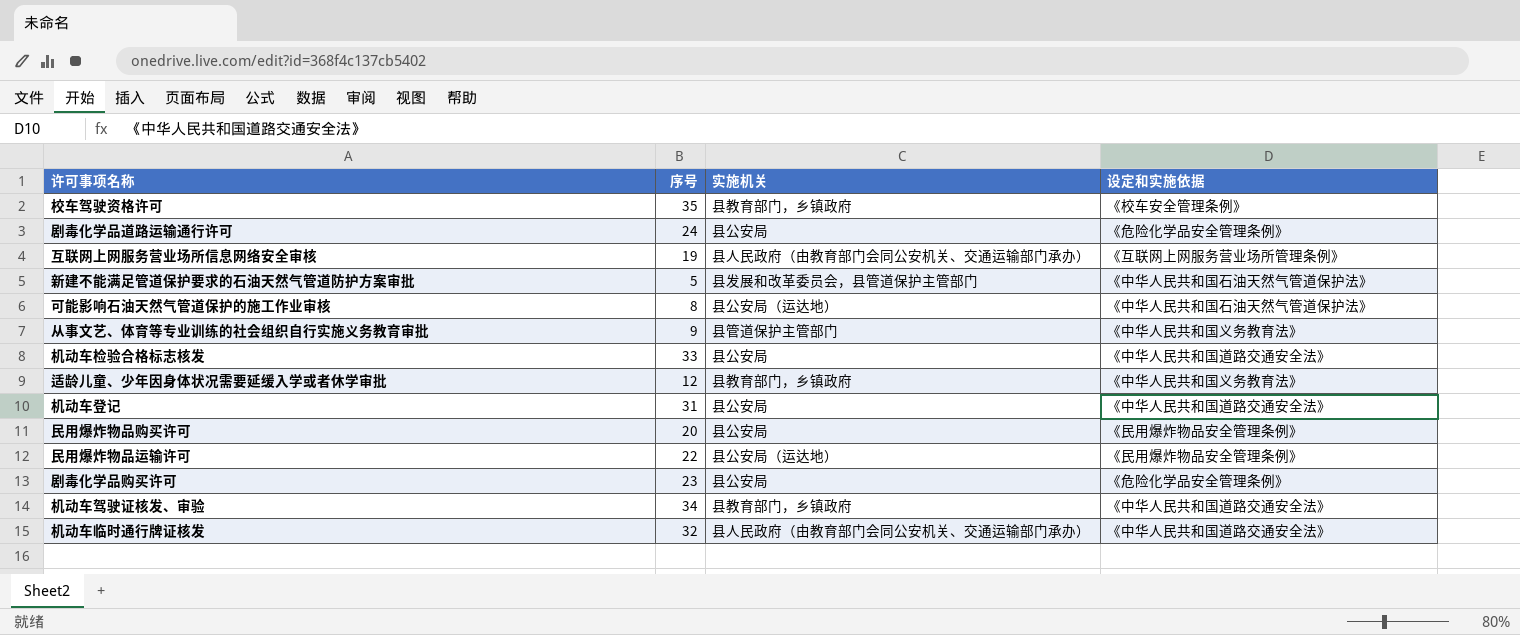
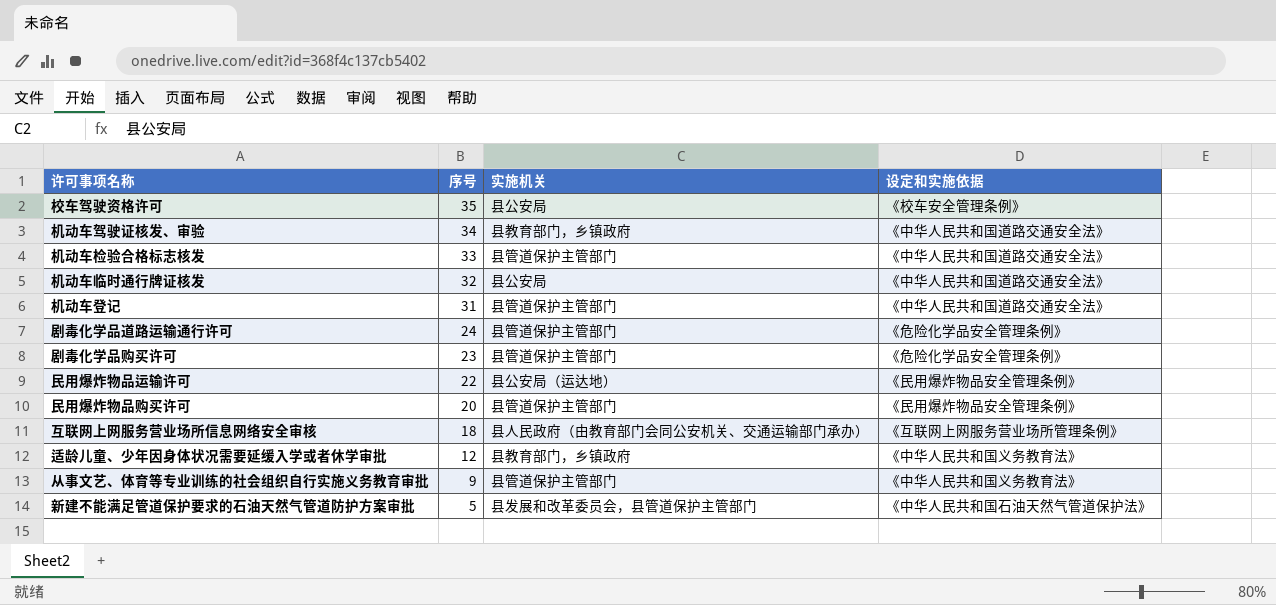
row order: none -> 序号 descending
row 可能影响石油天然气管道保护的施工作业审核: 8 | 县公安局（运达地） | 《中华人民共和国石油天然气管道保护法》 -> none
校车驾驶资格许可 | 实施机关: 县教育部门，乡镇政府 -> 县公安局
机动车检验合格标志核发 | 实施机关: 县公安局 -> 县管道保护主管部门
机动车临时通行牌证核发 | 实施机关: 县人民政府（由教育部门会同公安机关、交通运输部门承办） -> 县公安局
机动车登记 | 实施机关: 县公安局 -> 县管道保护主管部门
剧毒化学品道路运输通行许可 | 实施机关: 县公安局 -> 县管道保护主管部门
剧毒化学品购买许可 | 实施机关: 县公安局 -> 县管道保护主管部门
民用爆炸物品购买许可 | 实施机关: 县公安局 -> 县管道保护主管部门
互联网上网服务营业场所信息网络安全审核 | 序号: 19 -> 18

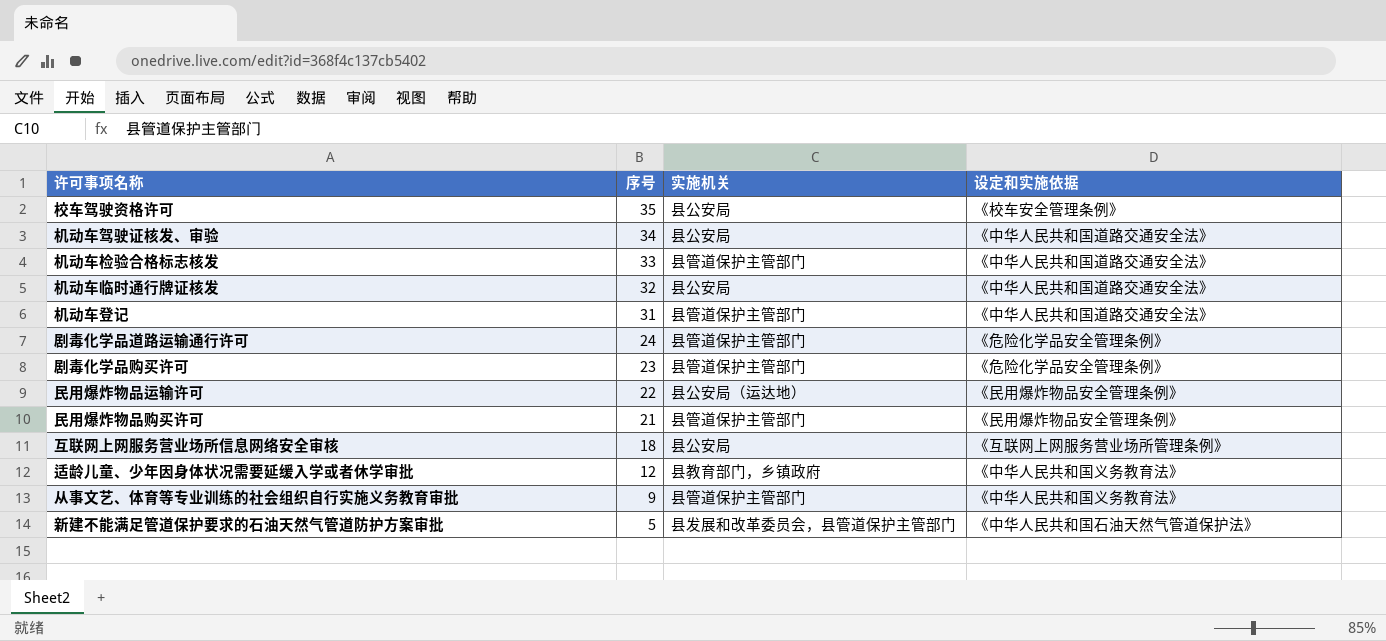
机动车驾驶证核发、审验 | 实施机关: 县教育部门，乡镇政府 -> 县公安局
民用爆炸物品购买许可 | 序号: 20 -> 21
互联网上网服务营业场所信息网络安全审核 | 实施机关: 县人民政府（由教育部门会同公安机关、交通运输部门承办） -> 县公安局

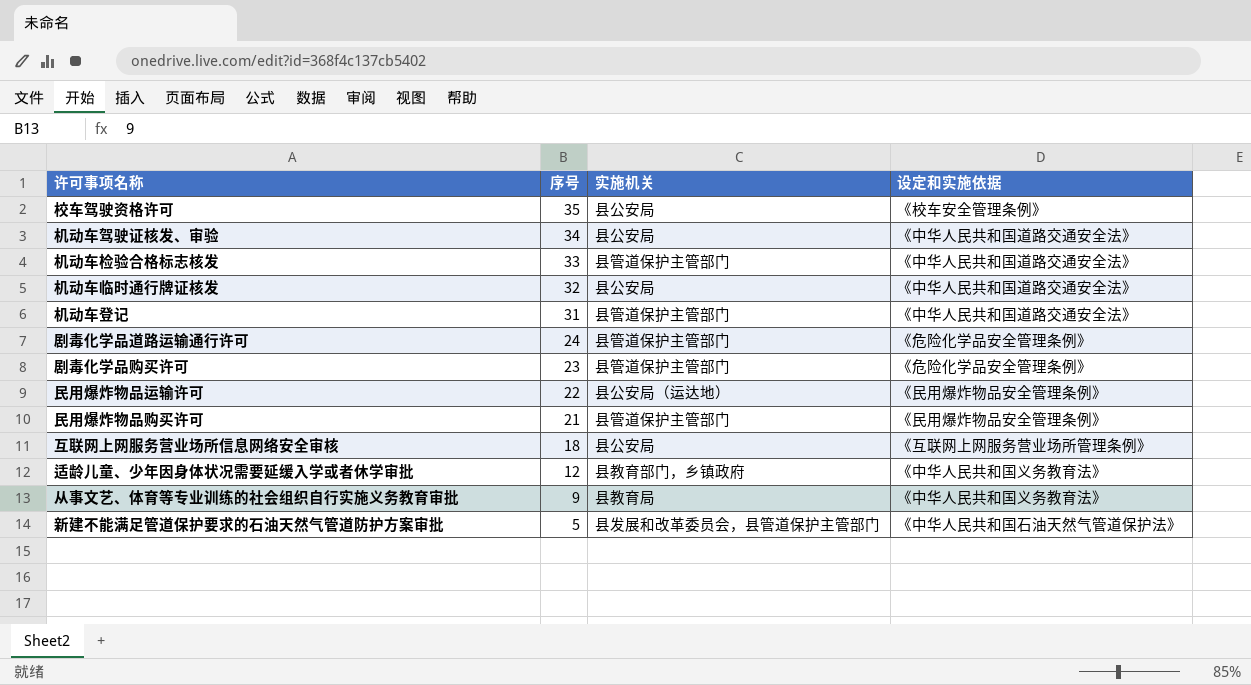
从事文艺、体育等专业训练的社会组织自行实施义务教育审批 | 实施机关: 县管道保护主管部门 -> 县教育局

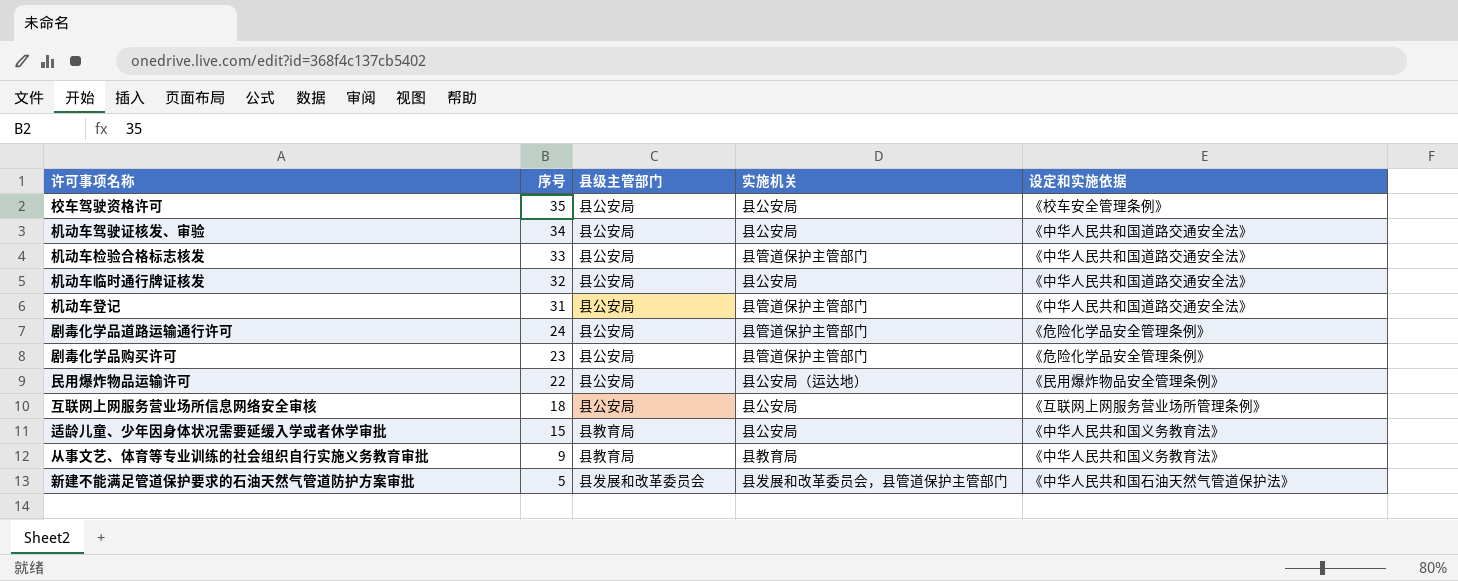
column 县级主管部门 | position: none -> 3
row 民用爆炸物品购买许可: 21 | 县管道保护主管部门 | 《民用爆炸物品安全管理条例》 -> none
适龄儿童、少年因身体状况需要延缓入学或者休学审批 | 序号: 12 -> 15
适龄儿童、少年因身体状况需要延缓入学或者休学审批 | 实施机关: 县教育部门，乡镇政府 -> 县公安局

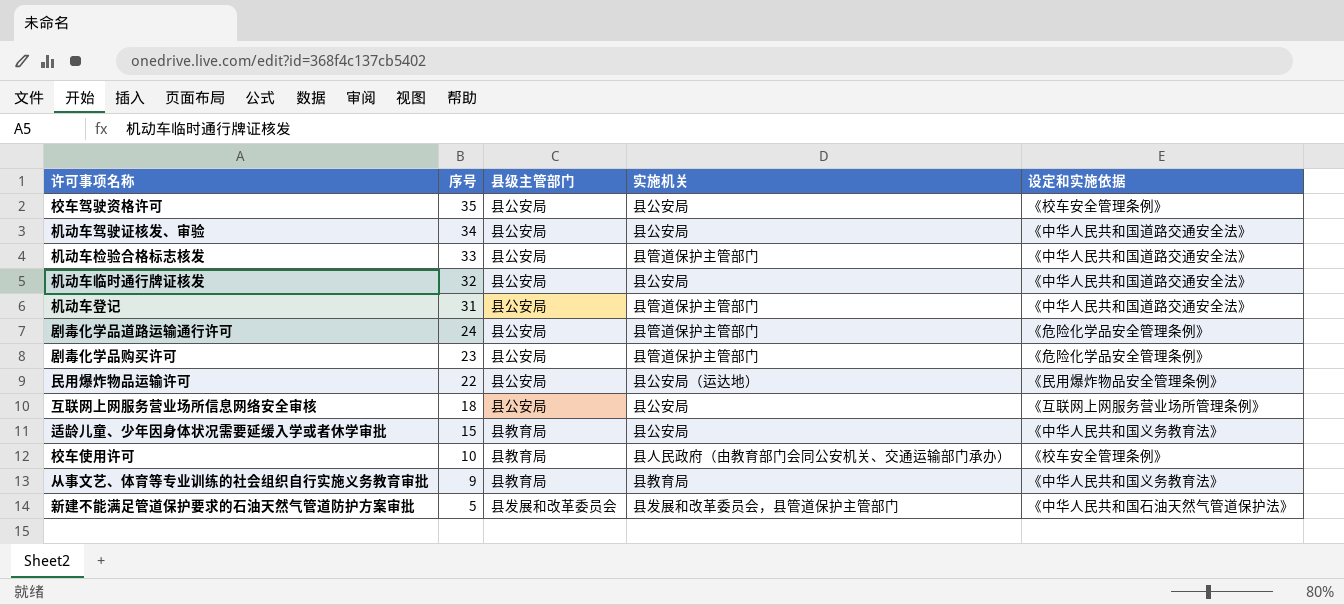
row 校车使用许可: none -> 10 | 县教育局 | 县人民政府（由教育部门会同公安机关、交通运输部门承办） | 《校车安全管理条例》

